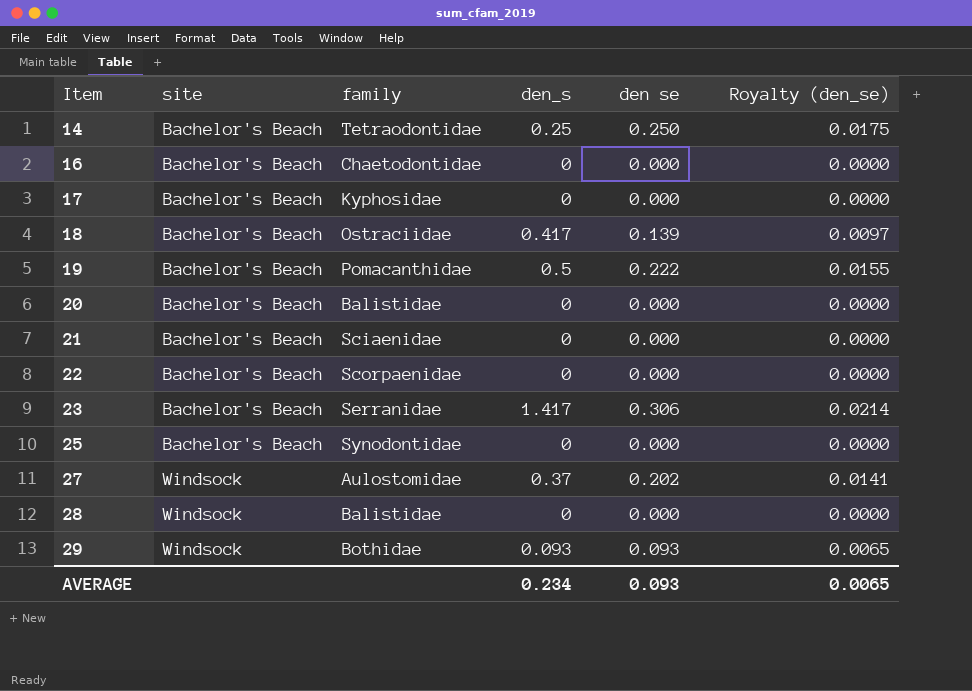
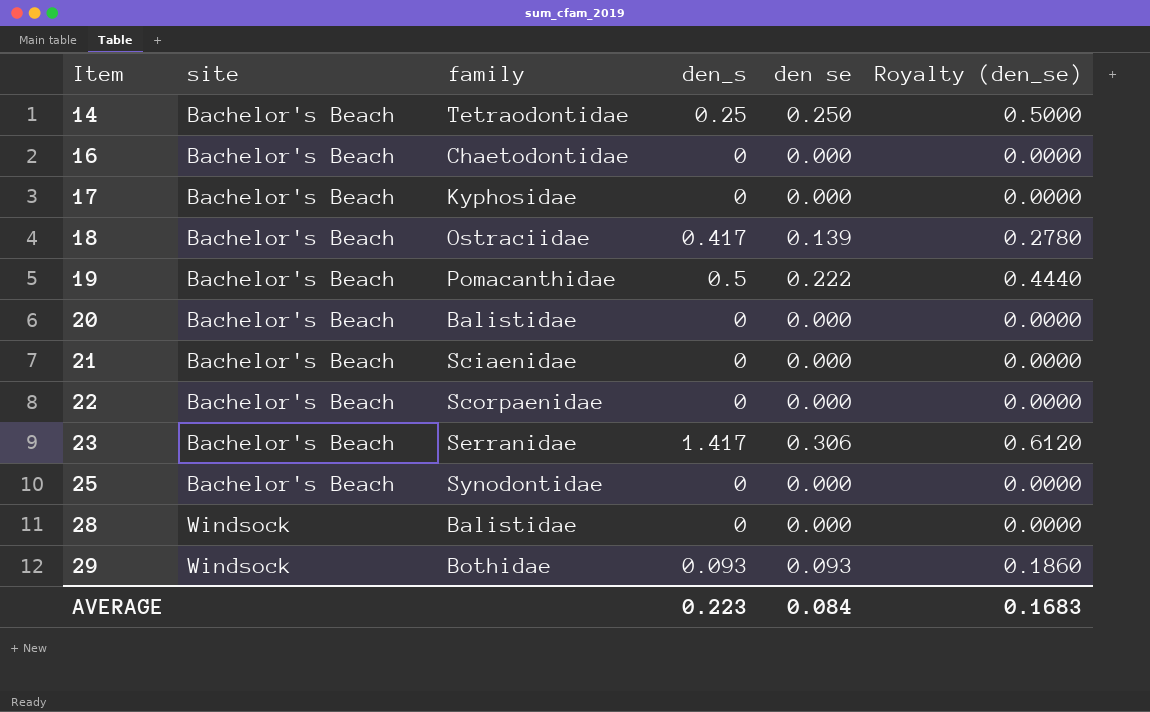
column Royalty (den_se) | formula: [den se] * 0.07 -> [den se] * 2
row 27: Windsock | Aulostomidae | 0.37 | 0.202 | 0.0141 -> none
AVERAGE | den_s: 0.234 -> 0.223
AVERAGE | den se: 0.093 -> 0.084
AVERAGE | Royalty (den_se): 0.0065 -> 0.1683

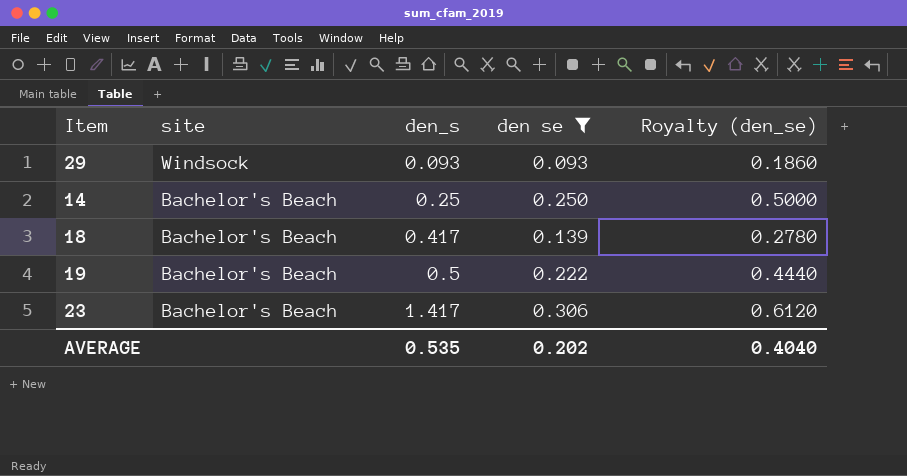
filter: none -> den se != 0.000
row order: Item ascending -> site descending
column family | position: 3 -> none
AVERAGE | den_s: 0.223 -> 0.535
AVERAGE | den se: 0.084 -> 0.202
AVERAGE | Royalty (den_se): 0.1683 -> 0.4040

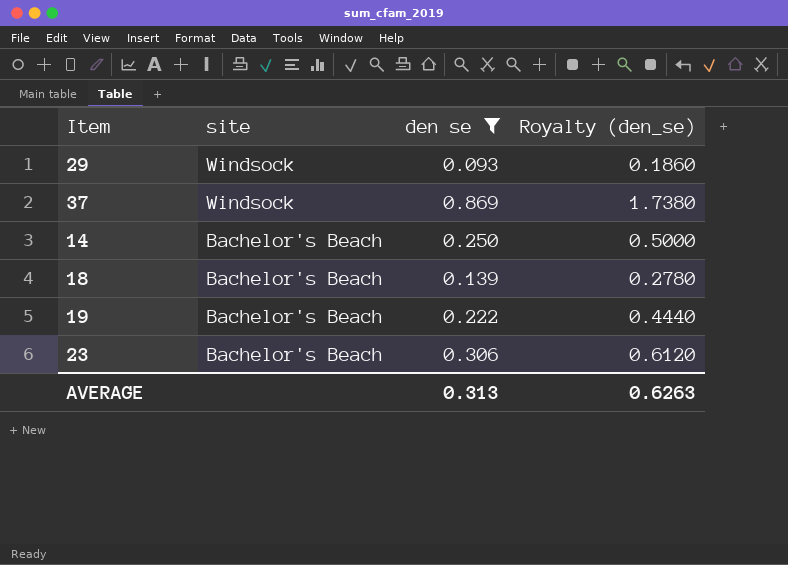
column den_s | position: 3 -> none
row 37: none -> Windsock | 0.869 | 1.7380
AVERAGE | den se: 0.202 -> 0.313
AVERAGE | Royalty (den_se): 0.4040 -> 0.6263

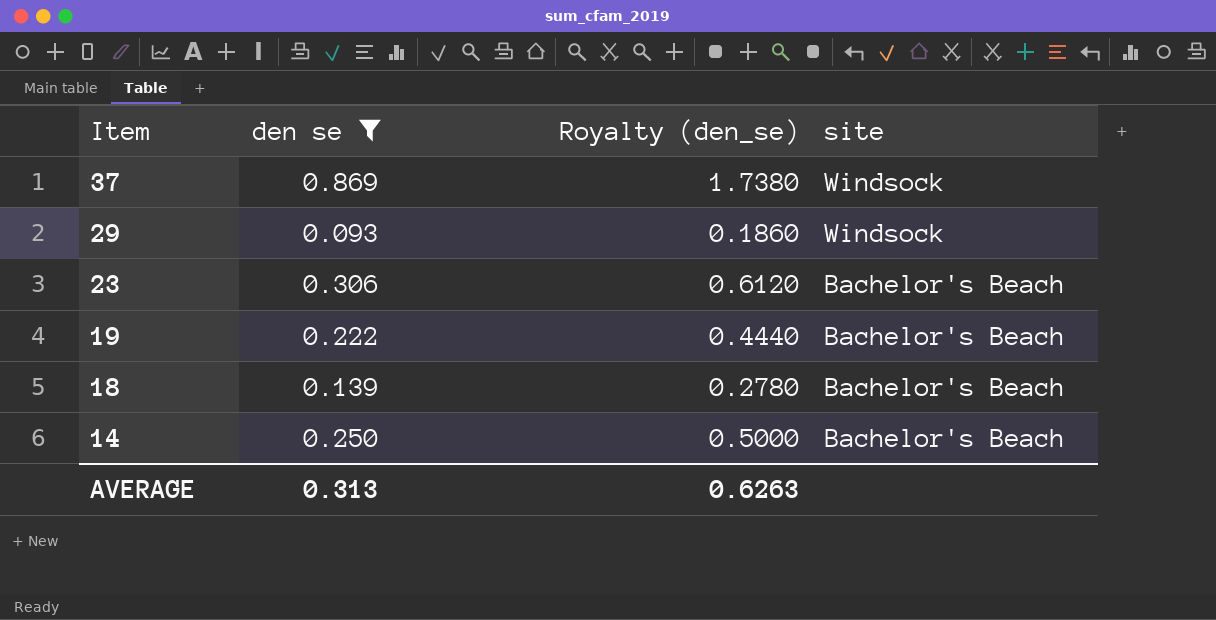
row order: site descending -> Item descending
column site | position: 2 -> 4

